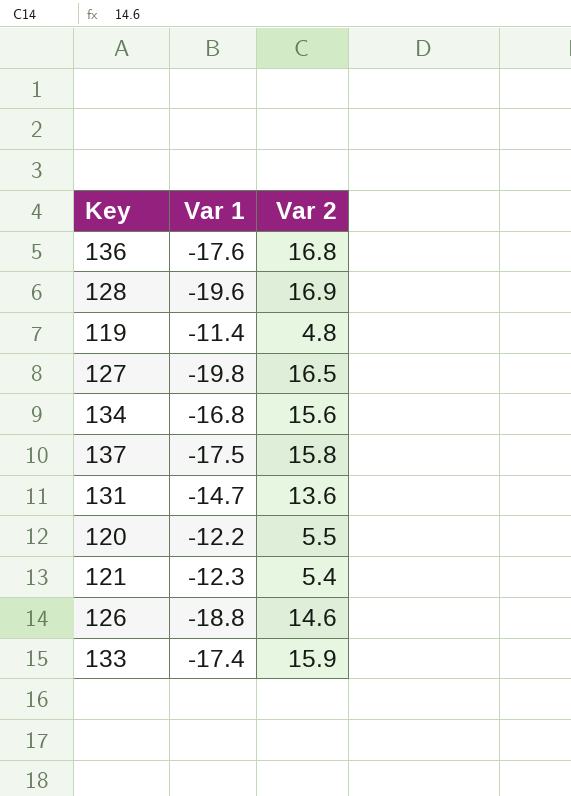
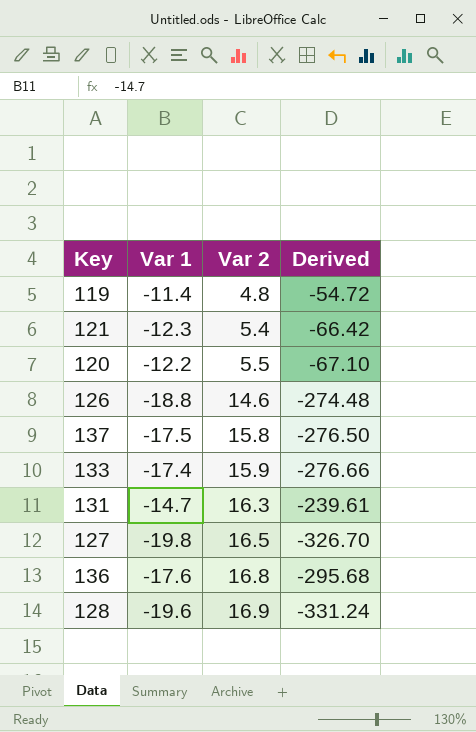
row order: none -> Var 2 ascending
column Derived | formula: none -> [Var 1] * [Var 2]
row 134: -16.8 | 15.6 -> none
131 | Var 2: 13.6 -> 16.3

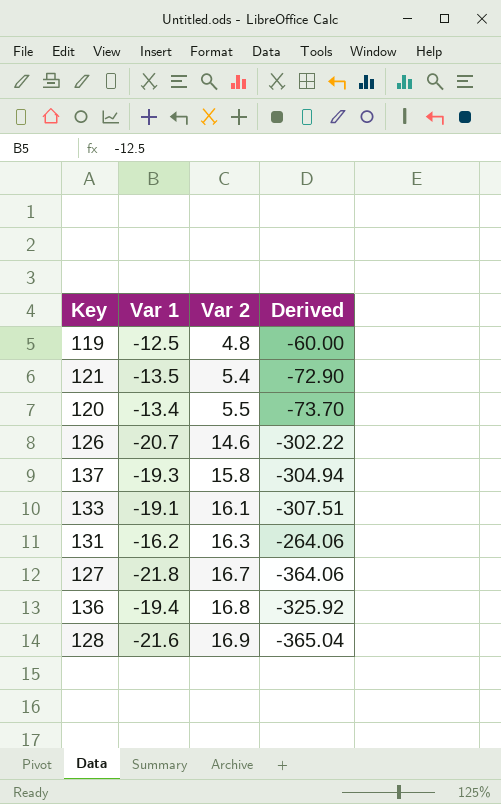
119 | Var 1: -11.4 -> -12.5
119 | Derived: -54.72 -> -60.00
121 | Var 1: -12.3 -> -13.5
121 | Derived: -66.42 -> -72.90
120 | Var 1: -12.2 -> -13.4
120 | Derived: -67.10 -> -73.70
126 | Var 1: -18.8 -> -20.7
126 | Derived: -274.48 -> -302.22
137 | Var 1: -17.5 -> -19.3
137 | Derived: -276.50 -> -304.94
133 | Var 1: -17.4 -> -19.1
133 | Var 2: 15.9 -> 16.1
133 | Derived: -276.66 -> -307.51
131 | Var 1: -14.7 -> -16.2
131 | Derived: -239.61 -> -264.06
127 | Var 1: -19.8 -> -21.8
127 | Var 2: 16.5 -> 16.7
127 | Derived: -326.70 -> -364.06
136 | Var 1: -17.6 -> -19.4
136 | Derived: -295.68 -> -325.92
128 | Var 1: -19.6 -> -21.6
128 | Derived: -331.24 -> -365.04

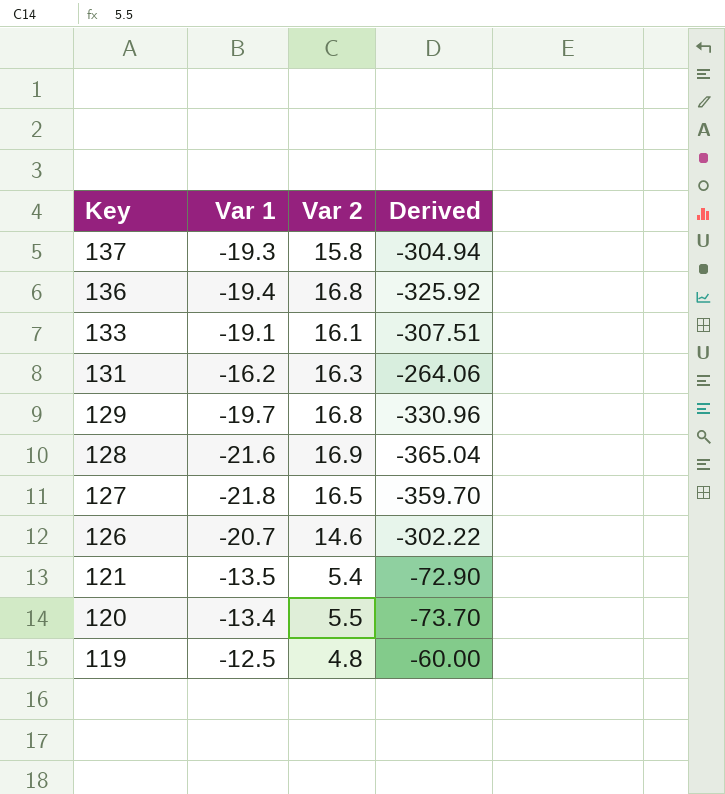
row order: Var 2 ascending -> Key descending
row 129: none -> -19.7 | 16.8 | -330.96
127 | Var 2: 16.7 -> 16.5
127 | Derived: -364.06 -> -359.70

